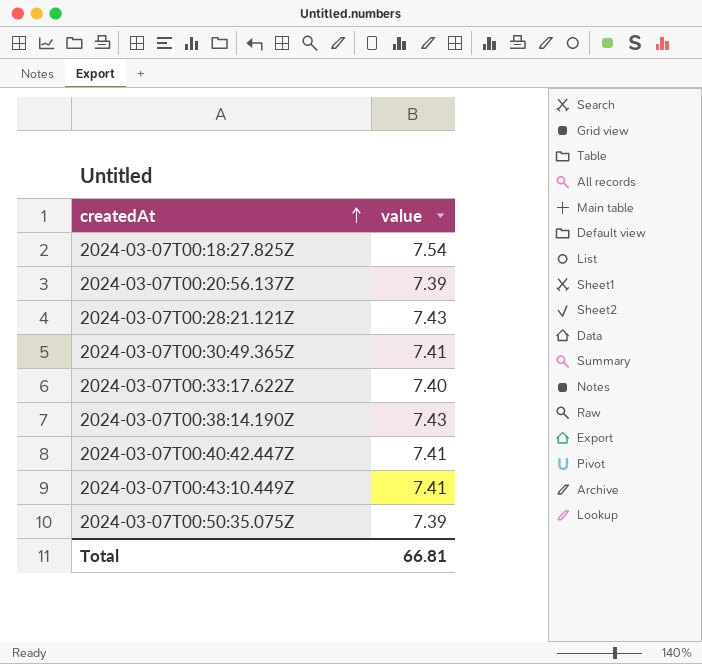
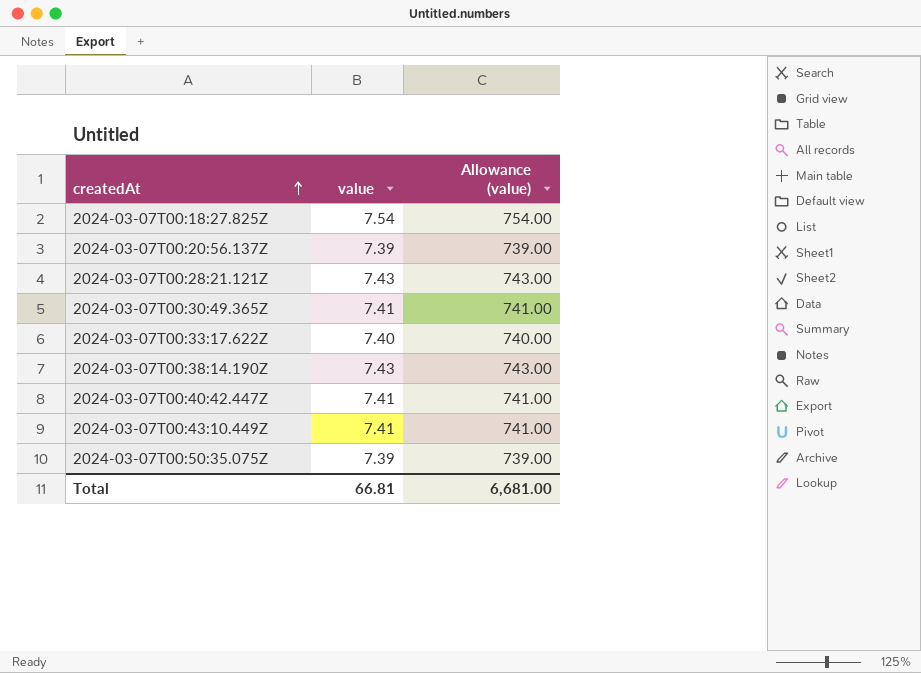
column Allowance (value) | formula: none -> [value] * 100

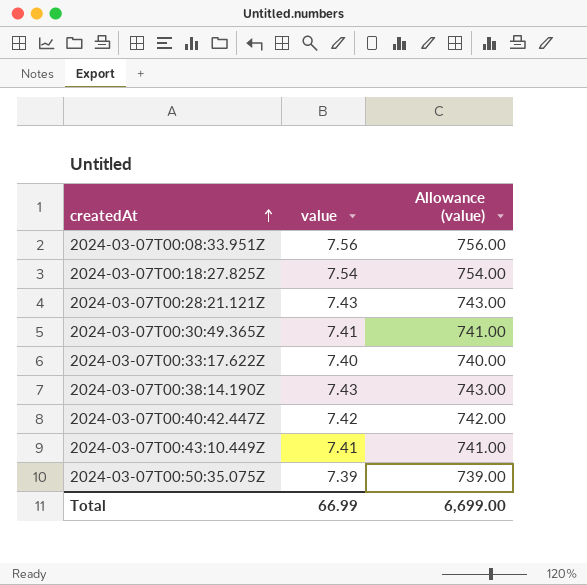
row 2024-03-07T00:20:56.137Z: 7.39 | 739.00 -> none
row 2024-03-07T00:08:33.951Z: none -> 7.56 | 756.00
2024-03-07T00:40:42.447Z | value: 7.41 -> 7.42
2024-03-07T00:40:42.447Z | Allowance (value): 741.00 -> 742.00
Total | value: 66.81 -> 66.99
Total | Allowance (value): 6,681.00 -> 6,699.00

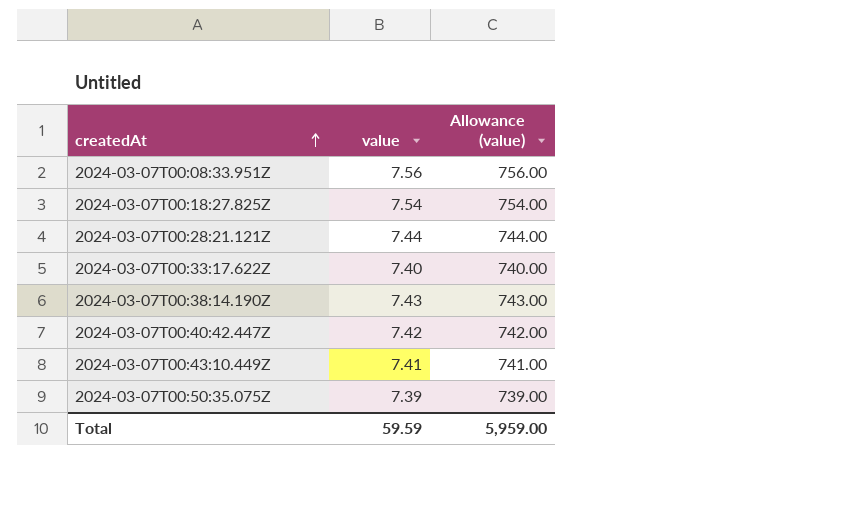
row 2024-03-07T00:30:49.365Z: 7.41 | 741.00 -> none
2024-03-07T00:28:21.121Z | value: 7.43 -> 7.44
2024-03-07T00:28:21.121Z | Allowance (value): 743.00 -> 744.00
Total | value: 66.99 -> 59.59
Total | Allowance (value): 6,699.00 -> 5,959.00

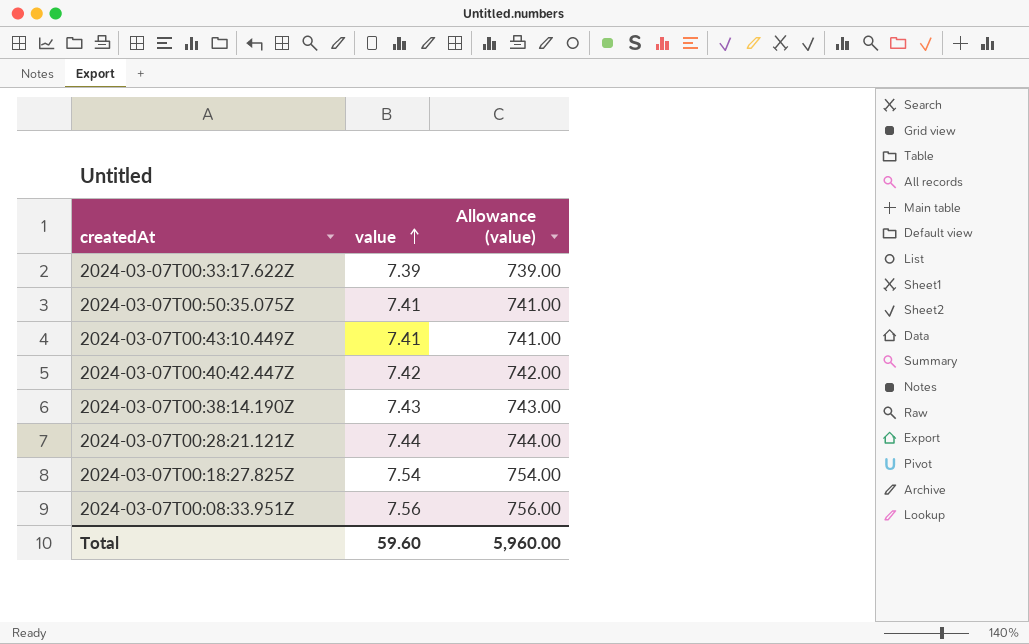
row order: createdAt ascending -> value ascending
2024-03-07T00:33:17.622Z | value: 7.40 -> 7.39
2024-03-07T00:33:17.622Z | Allowance (value): 740.00 -> 739.00
2024-03-07T00:50:35.075Z | value: 7.39 -> 7.41
2024-03-07T00:50:35.075Z | Allowance (value): 739.00 -> 741.00
Total | value: 59.59 -> 59.60
Total | Allowance (value): 5,959.00 -> 5,960.00

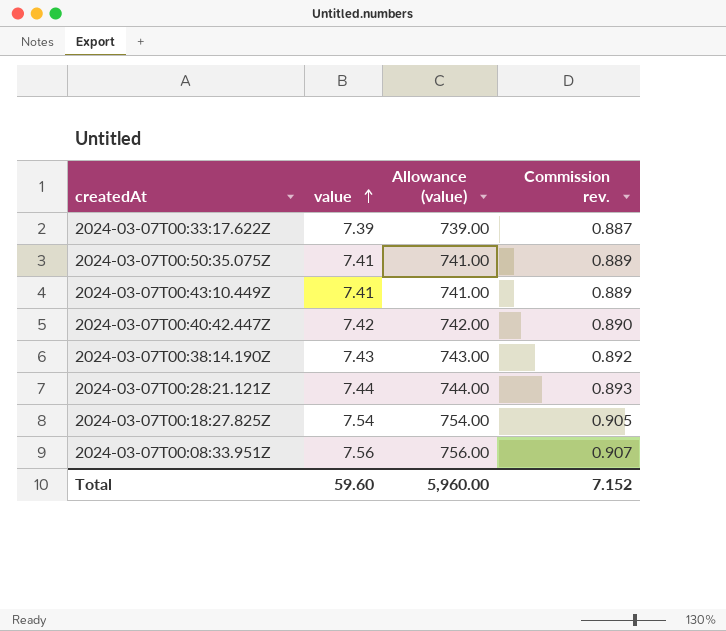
column Commission rev. | formula: none -> [value] * 0.12

